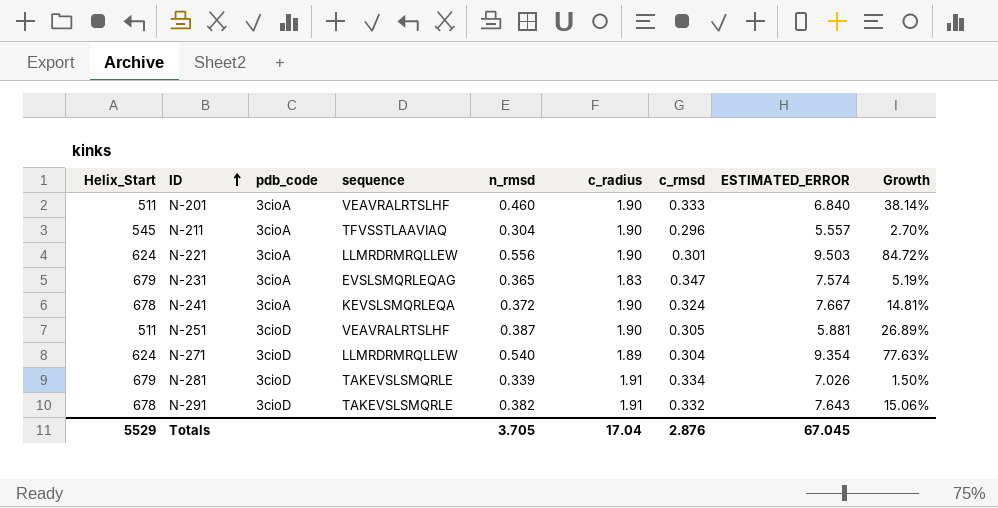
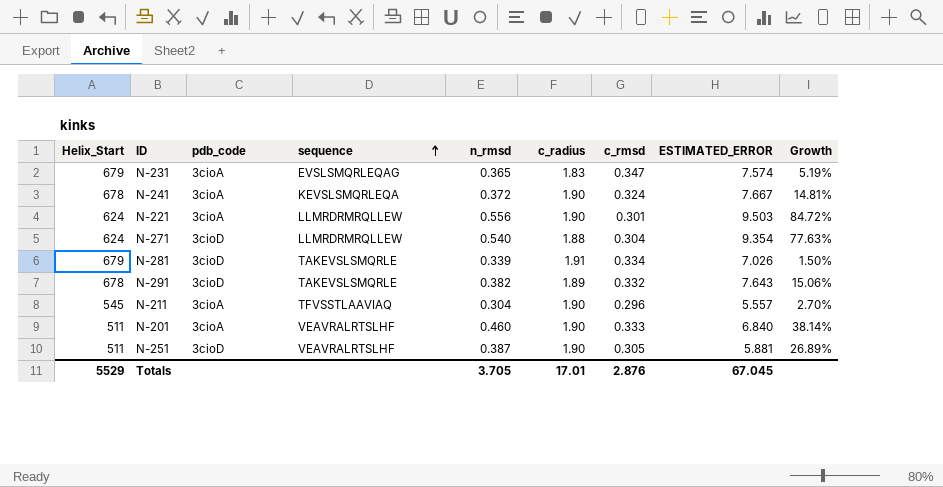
row order: ID ascending -> sequence ascending
N-271 | c_radius: 1.89 -> 1.88
N-291 | c_radius: 1.91 -> 1.89
Totals | c_radius: 17.04 -> 17.01

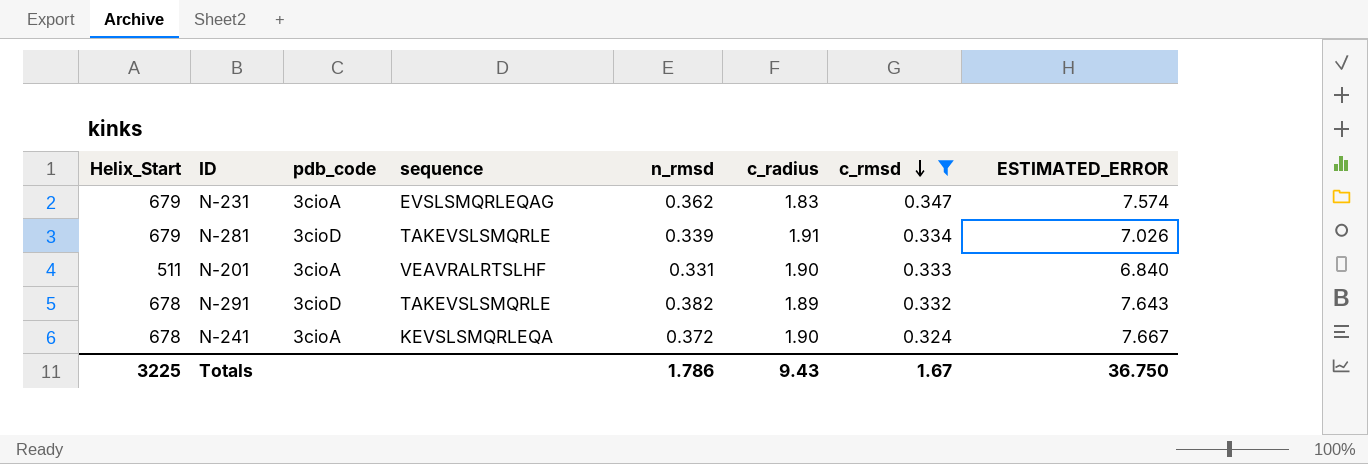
filter: none -> c_rmsd >= 0.324
row order: sequence ascending -> c_rmsd descending
column Growth | formula: ([n_rmsd] - [c_rmsd]) / [c_rmsd] -> none
N-231 | n_rmsd: 0.365 -> 0.362
N-201 | n_rmsd: 0.460 -> 0.331
Totals | Helix_Start: 5529 -> 3225
Totals | n_rmsd: 3.705 -> 1.786
Totals | c_radius: 17.01 -> 9.43
Totals | c_rmsd: 2.876 -> 1.67
Totals | ESTIMATED_ERROR: 67.045 -> 36.750

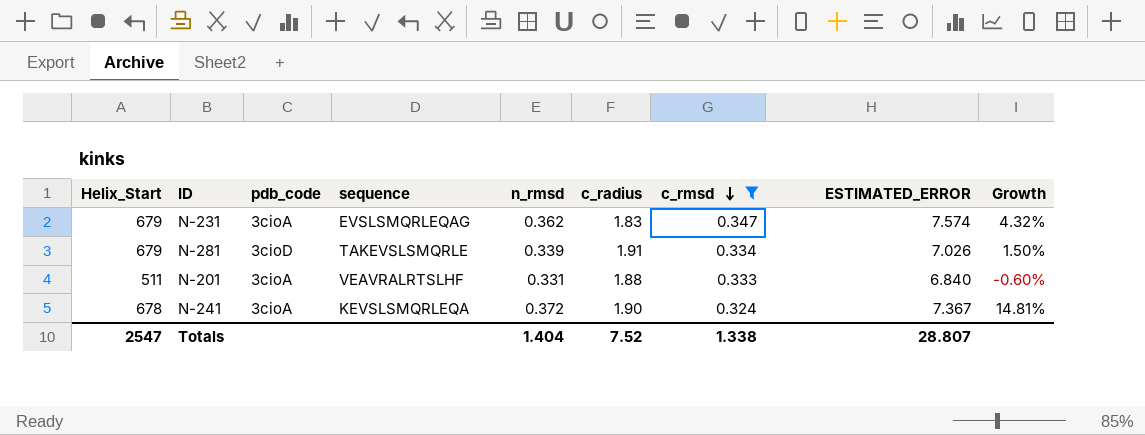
column Growth | formula: none -> ([n_rmsd] - [c_rmsd]) / [c_rmsd]
row N-291: 678 | 3cioD | TAKEVSLSMQRLE | 0.382 | 1.89 | 0.332 | 7.643 -> none
N-201 | c_radius: 1.90 -> 1.88
N-241 | ESTIMATED_ERROR: 7.667 -> 7.367
Totals | Helix_Start: 3225 -> 2547
Totals | n_rmsd: 1.786 -> 1.404
Totals | c_radius: 9.43 -> 7.52
Totals | c_rmsd: 1.67 -> 1.338
Totals | ESTIMATED_ERROR: 36.750 -> 28.807

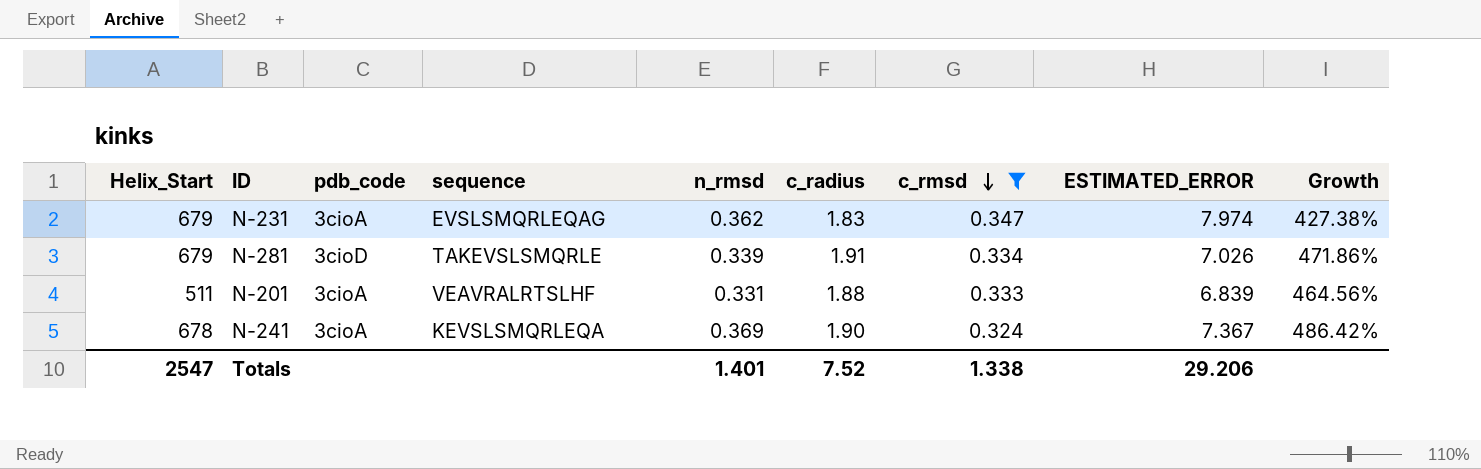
column Growth | formula: ([n_rmsd] - [c_rmsd]) / [c_rmsd] -> ([c_radius] - [c_rmsd]) / [c_rmsd]
N-231 | ESTIMATED_ERROR: 7.574 -> 7.974
N-201 | ESTIMATED_ERROR: 6.840 -> 6.839
N-241 | n_rmsd: 0.372 -> 0.369
Totals | n_rmsd: 1.404 -> 1.401
Totals | ESTIMATED_ERROR: 28.807 -> 29.206

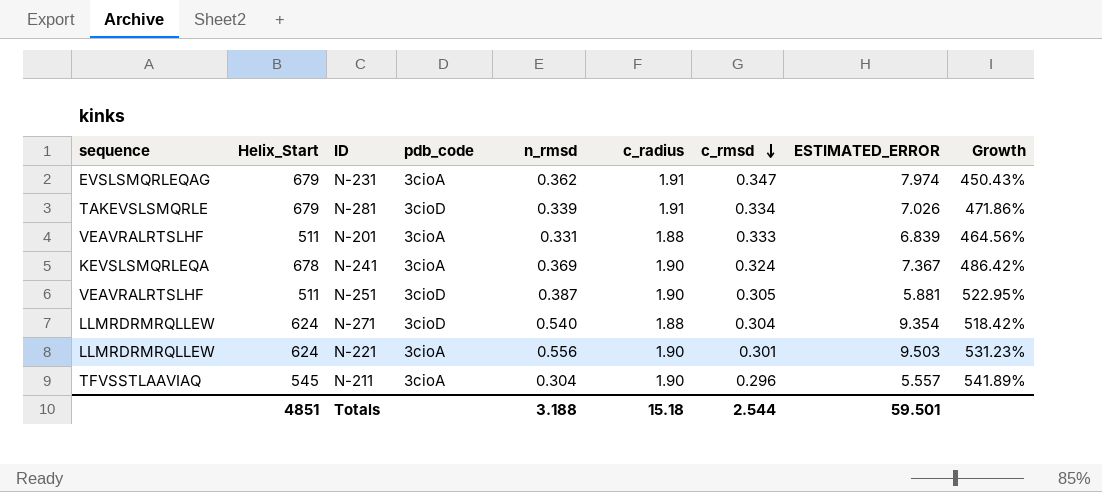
filter: c_rmsd >= 0.324 -> none
column sequence | position: 4 -> 1
N-231 | c_radius: 1.83 -> 1.91
N-231 | Growth: 427.38% -> 450.43%
Totals | Helix_Start: 2547 -> 4851
Totals | n_rmsd: 1.401 -> 3.188
Totals | c_radius: 7.52 -> 15.18
Totals | c_rmsd: 1.338 -> 2.544
Totals | ESTIMATED_ERROR: 29.206 -> 59.501

